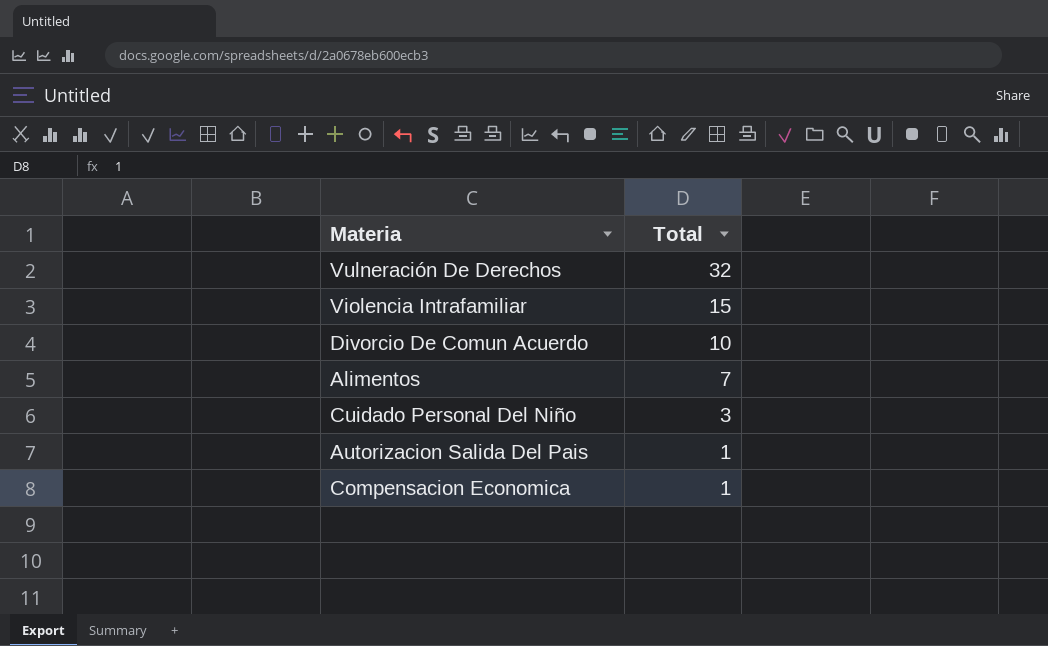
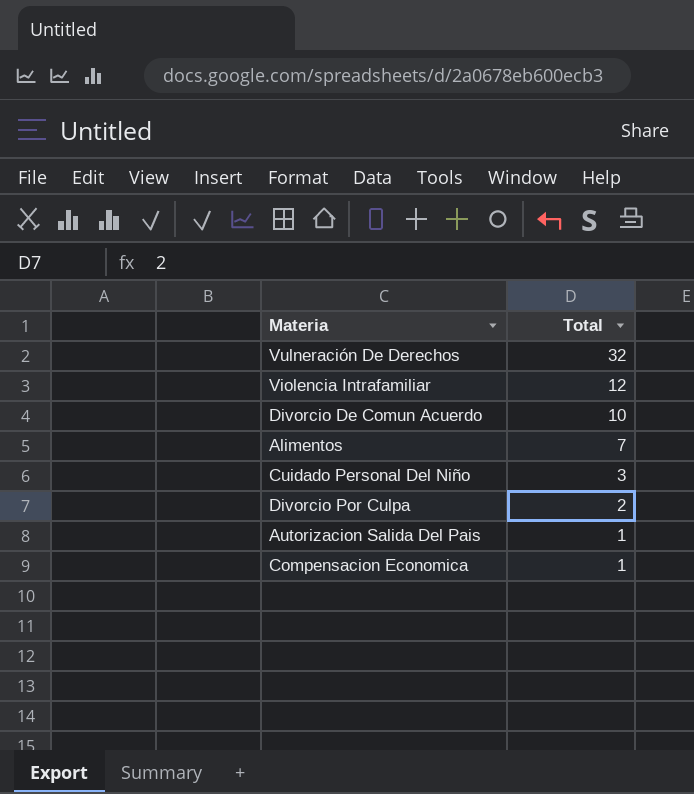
Violencia Intrafamiliar | Total: 15 -> 12
row Divorcio Por Culpa: none -> 2

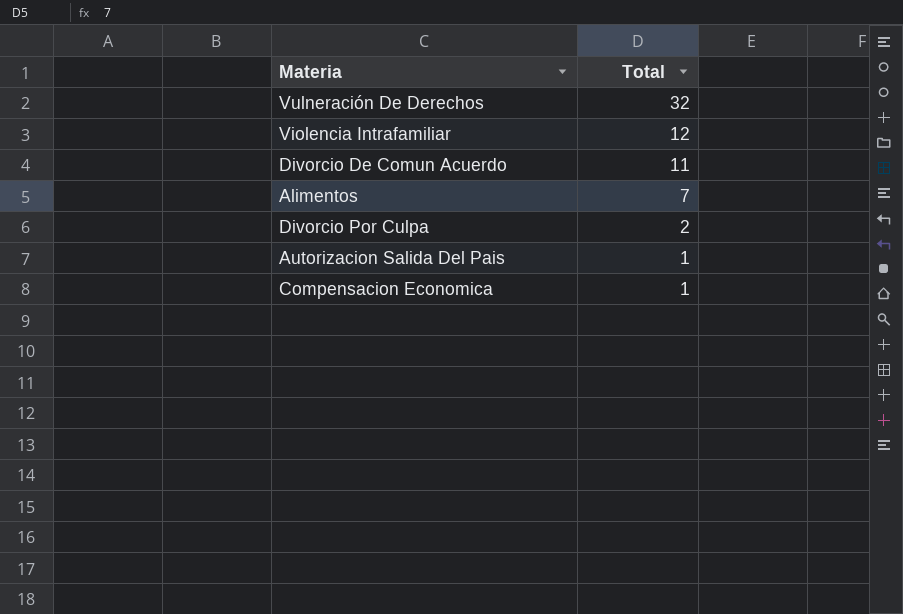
row Cuidado Personal Del Niño: 3 -> none
Divorcio De Comun Acuerdo | Total: 10 -> 11

